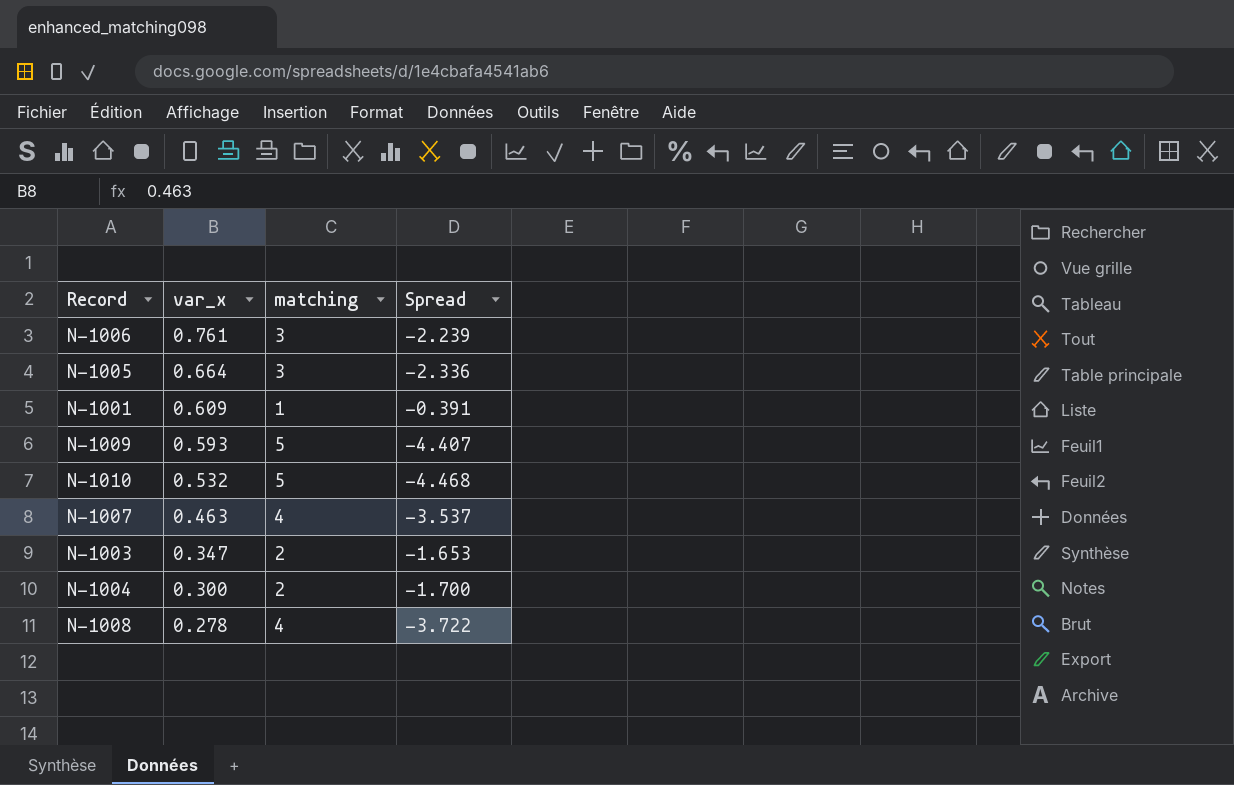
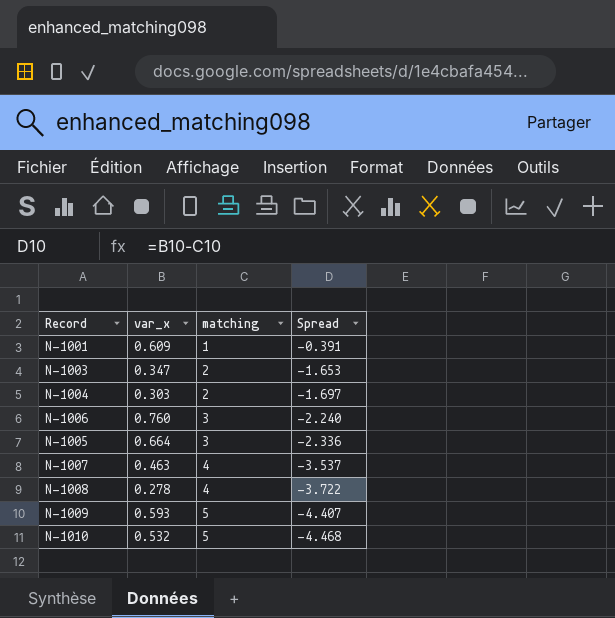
row order: var_x descending -> matching ascending
N-1004 | var_x: 0.300 -> 0.303
N-1004 | Spread: -1.700 -> -1.697
N-1006 | var_x: 0.761 -> 0.760
N-1006 | Spread: -2.239 -> -2.240

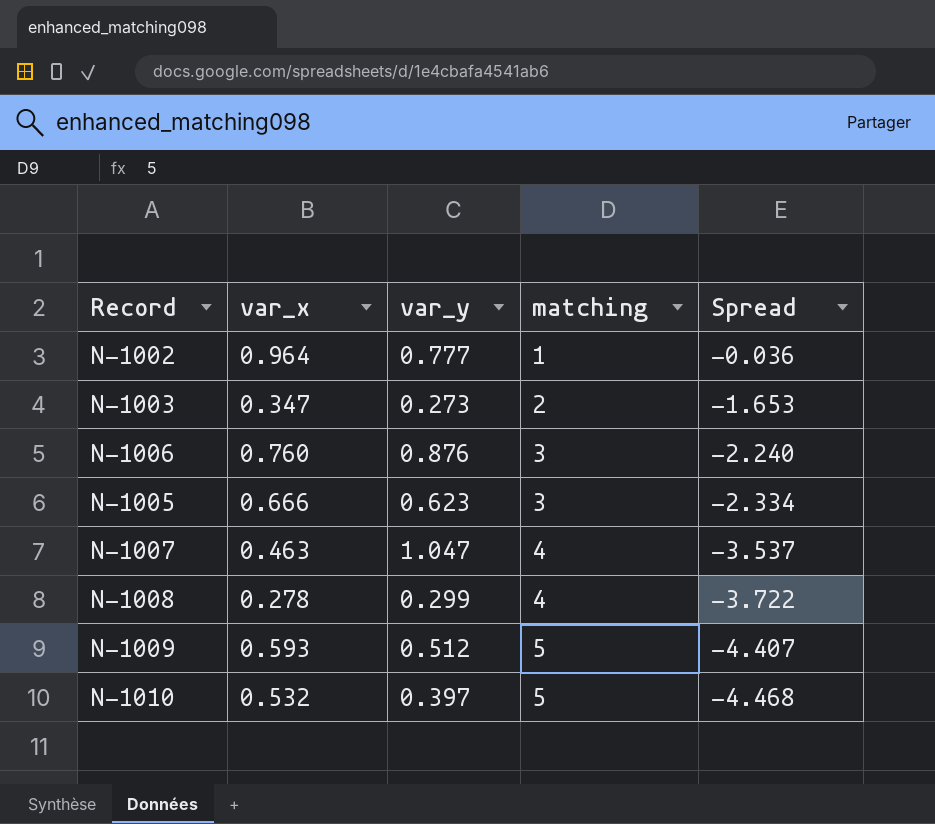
column var_y | position: none -> 3
row N-1001: 0.609 | 1 | -0.391 -> none
row N-1004: 0.303 | 2 | -1.697 -> none
row N-1002: none -> 0.964 | 0.777 | 1 | -0.036
N-1005 | var_x: 0.664 -> 0.666
N-1005 | Spread: -2.336 -> -2.334

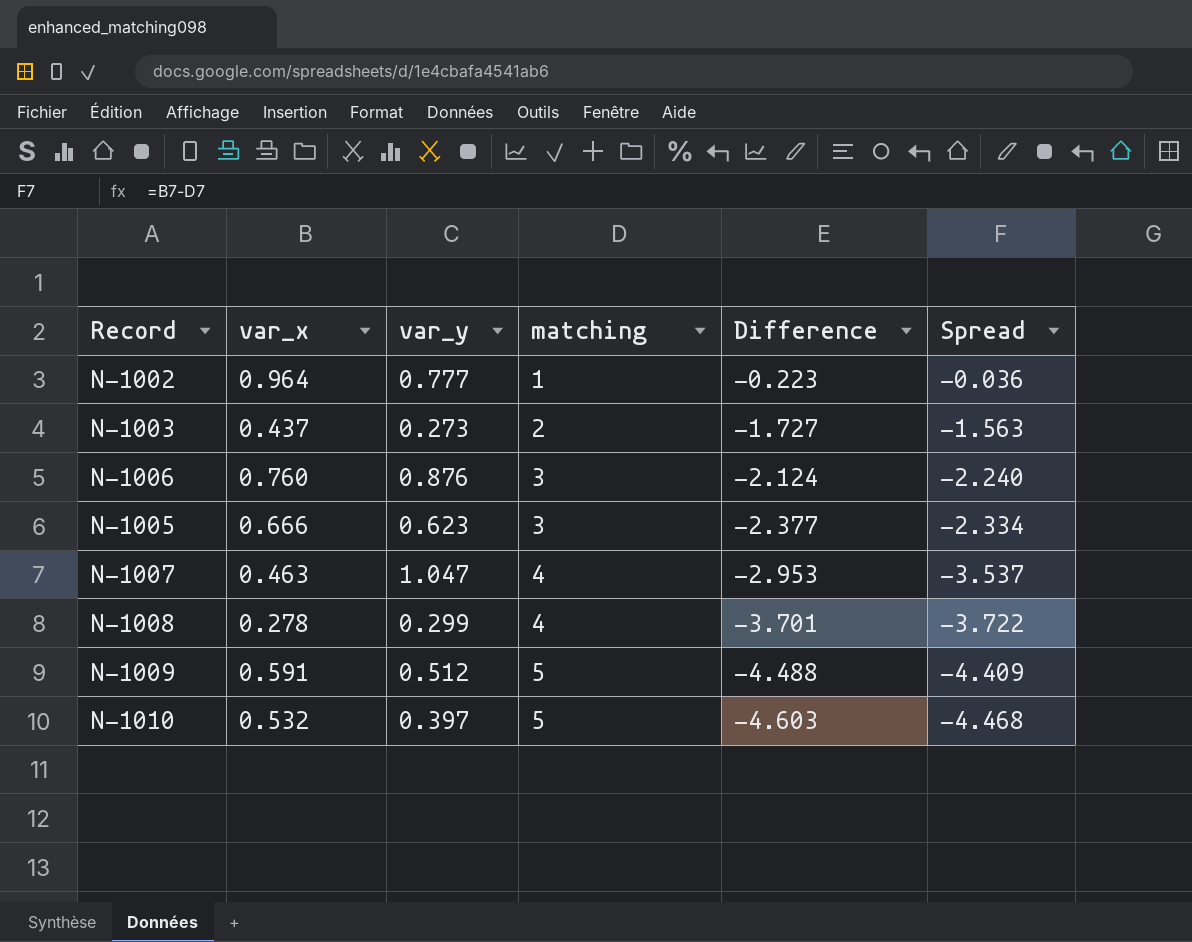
column Difference | formula: none -> [var_y] - [matching]
N-1003 | var_x: 0.347 -> 0.437
N-1003 | Spread: -1.653 -> -1.563
N-1009 | var_x: 0.593 -> 0.591
N-1009 | Spread: -4.407 -> -4.409

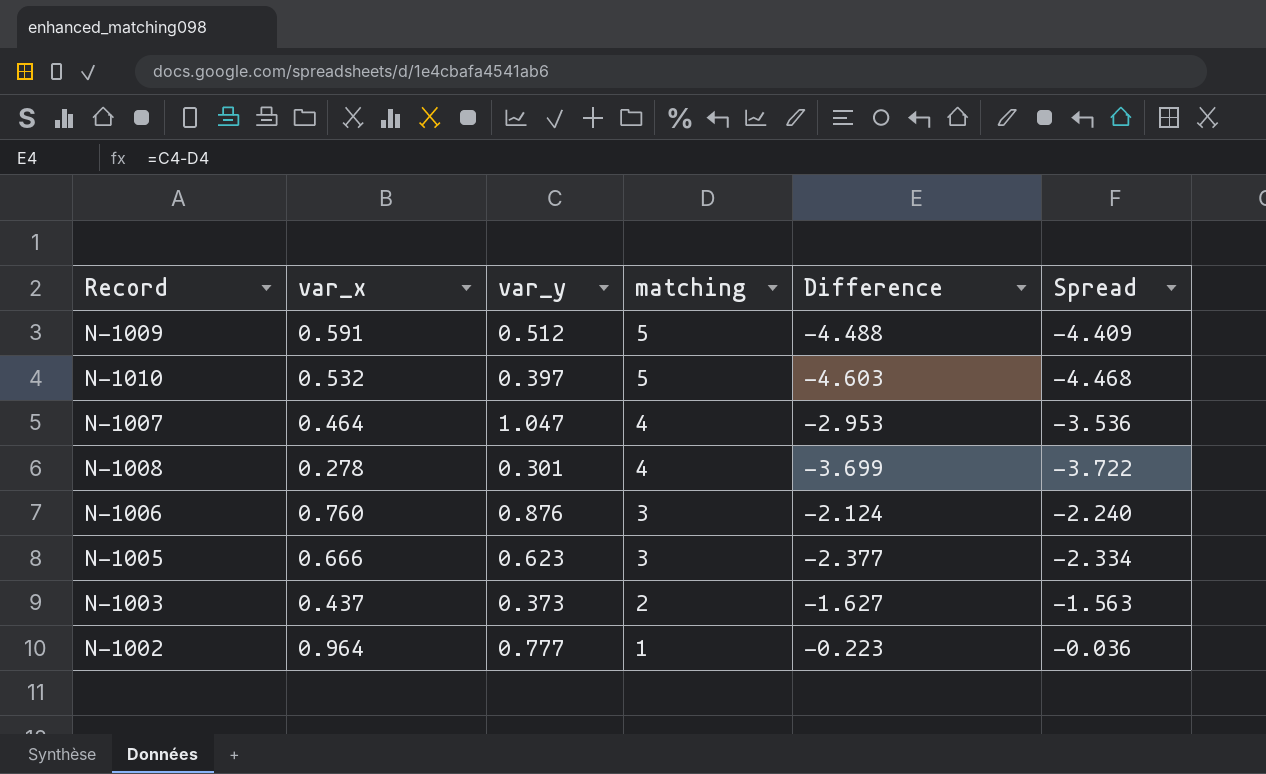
row order: matching ascending -> matching descending
N-1007 | var_x: 0.463 -> 0.464
N-1007 | Spread: -3.537 -> -3.536
N-1008 | var_y: 0.299 -> 0.301
N-1008 | Difference: -3.701 -> -3.699
N-1003 | var_y: 0.273 -> 0.373
N-1003 | Difference: -1.727 -> -1.627

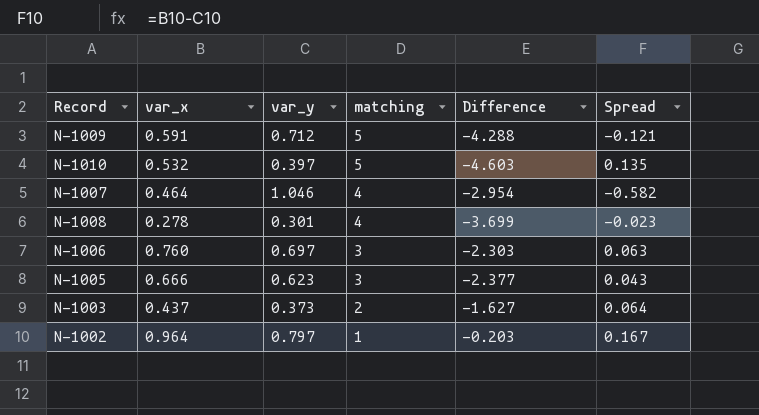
column Spread | formula: [var_x] - [matching] -> [var_x] - [var_y]
N-1009 | var_y: 0.512 -> 0.712
N-1009 | Difference: -4.488 -> -4.288
N-1007 | var_y: 1.047 -> 1.046
N-1007 | Difference: -2.953 -> -2.954
N-1006 | var_y: 0.876 -> 0.697
N-1006 | Difference: -2.124 -> -2.303
N-1002 | var_y: 0.777 -> 0.797
N-1002 | Difference: -0.223 -> -0.203

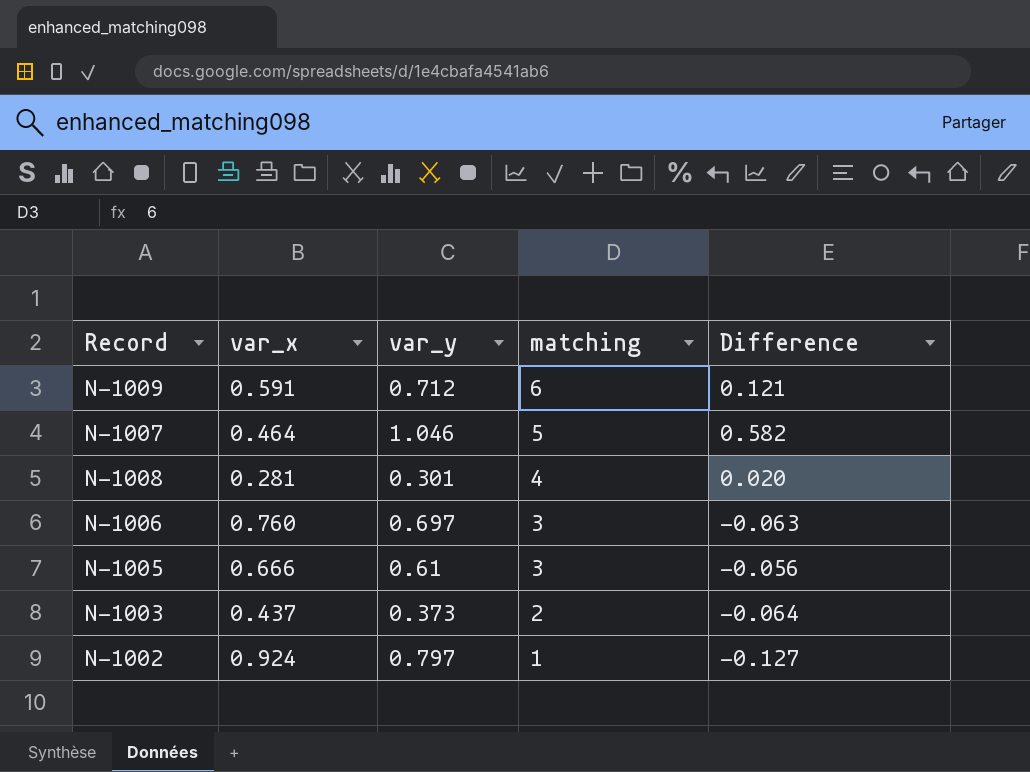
column Spread | formula: [var_x] - [var_y] -> none
column Difference | formula: [var_y] - [matching] -> [var_y] - [var_x]
row N-1010: 0.532 | 0.397 | 5 | -4.603 | 0.135 -> none
N-1009 | matching: 5 -> 6
N-1007 | matching: 4 -> 5
N-1008 | var_x: 0.278 -> 0.281
N-1005 | var_y: 0.623 -> 0.61
N-1002 | var_x: 0.964 -> 0.924

